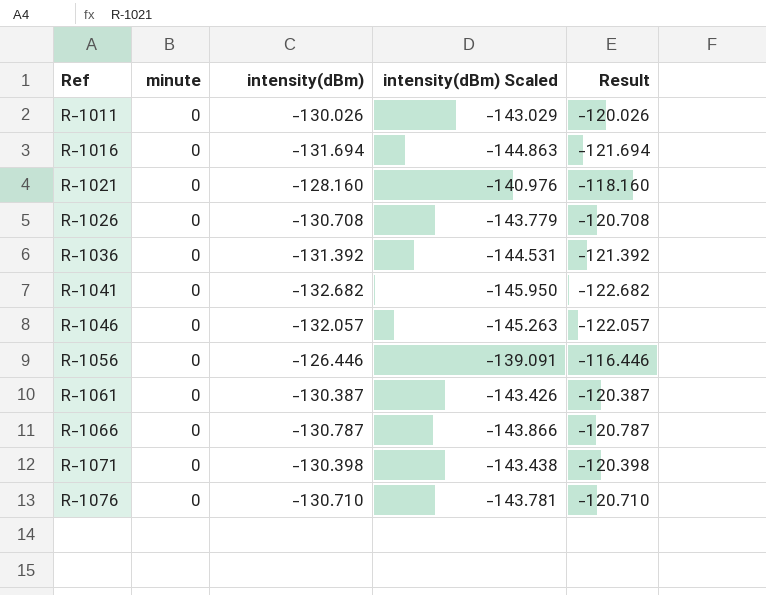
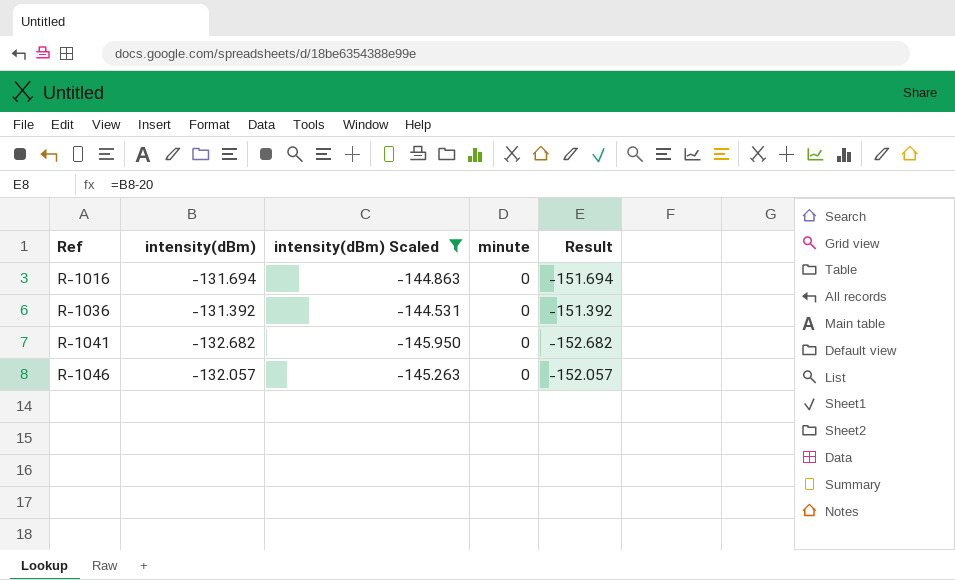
filter: none -> intensity(dBm) Scaled <= -144.531
column minute | position: 2 -> 4
column Result | formula: [intensity(dBm)] + 10 -> [intensity(dBm)] - 20

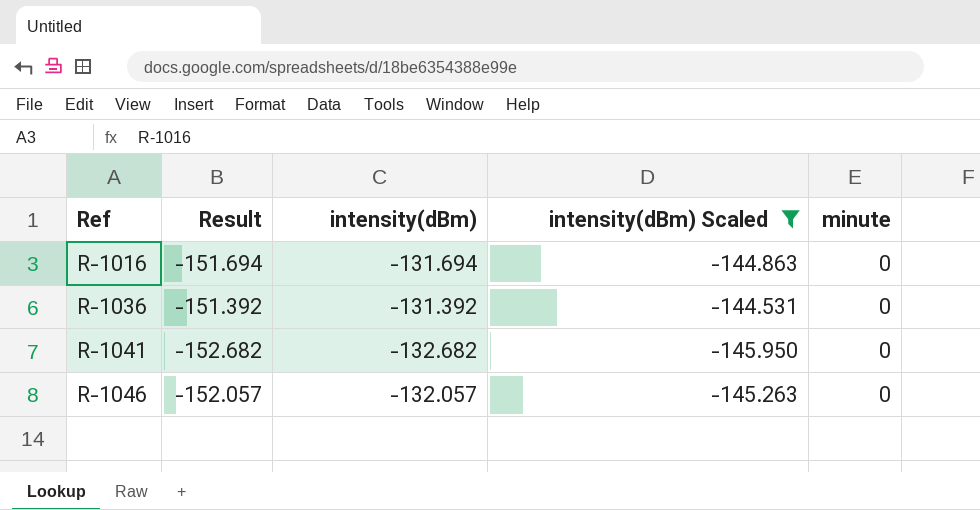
column Result | position: 5 -> 2

